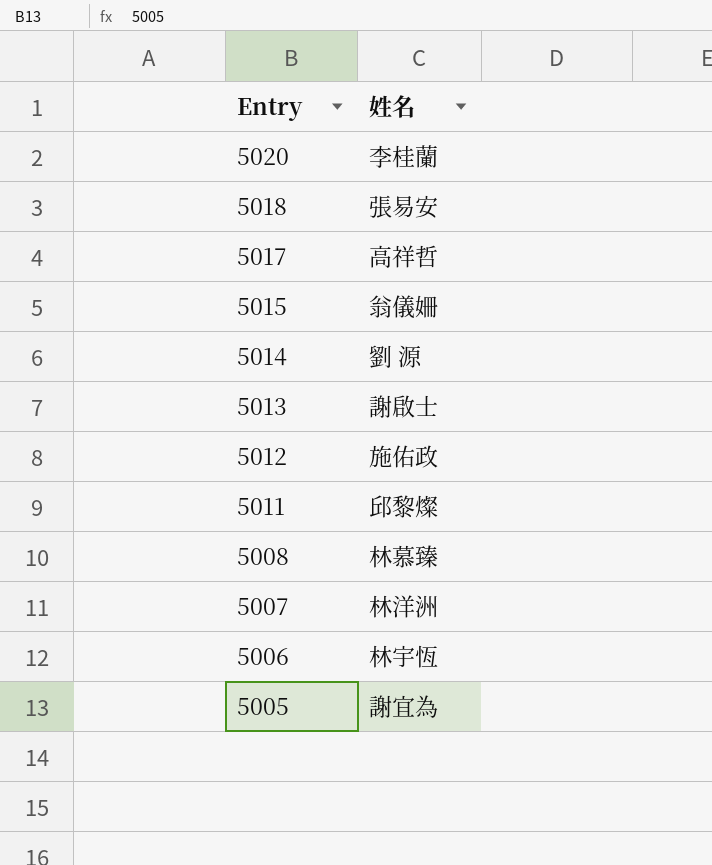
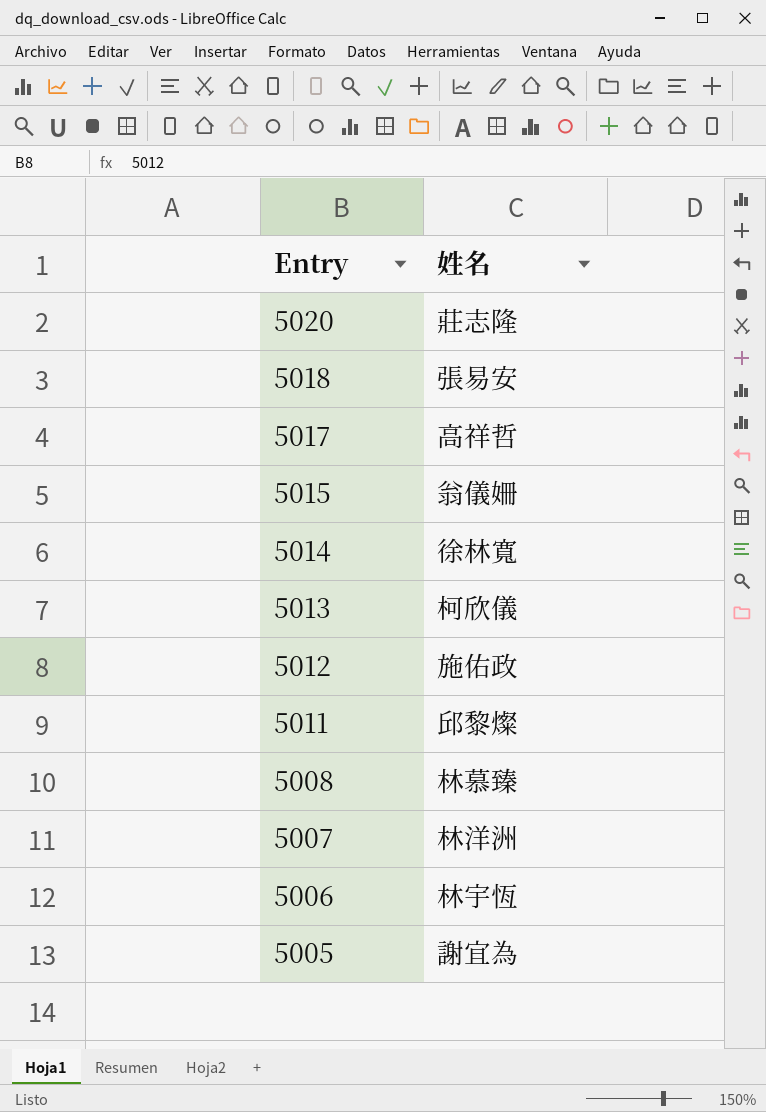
5020 | 姓名: 李桂蘭 -> 莊志隆
5014 | 姓名: 劉 源 -> 徐林寬
5013 | 姓名: 謝啟士 -> 柯欣儀

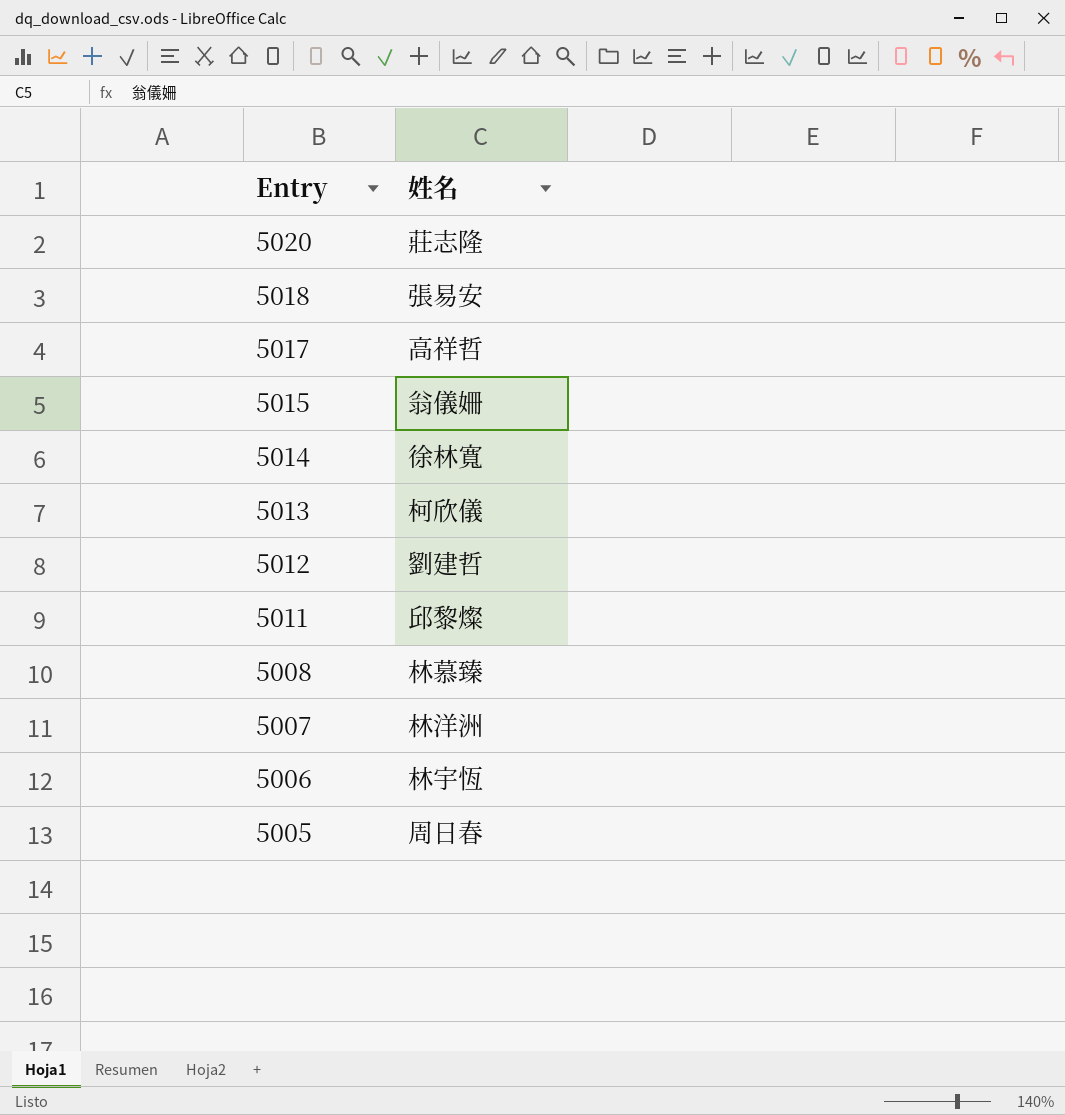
5012 | 姓名: 施佑政 -> 劉建哲
5005 | 姓名: 謝宜為 -> 周日春

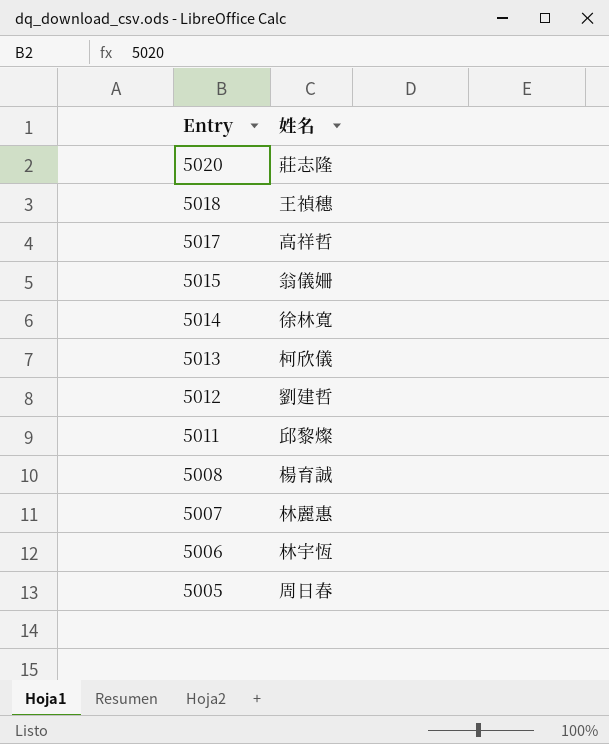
5018 | 姓名: 張易安 -> 王禎穗
5008 | 姓名: 林慕臻 -> 楊育誠
5007 | 姓名: 林洋洲 -> 林麗惠

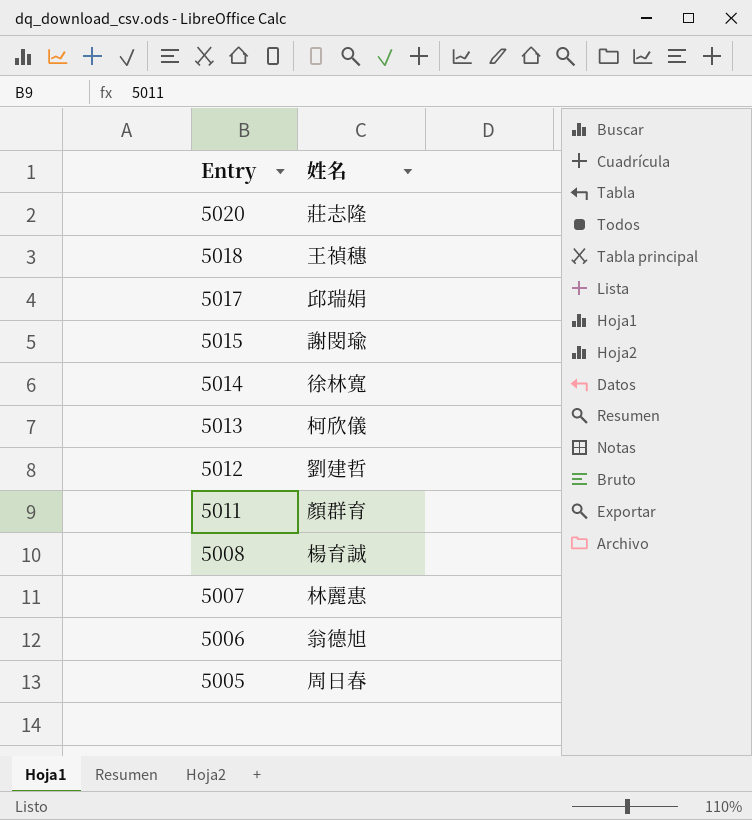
5017 | 姓名: 高祥哲 -> 邱瑞娟
5015 | 姓名: 翁儀姍 -> 謝閔瑜
5011 | 姓名: 邱黎燦 -> 顏群育
5006 | 姓名: 林宇恆 -> 翁德旭

